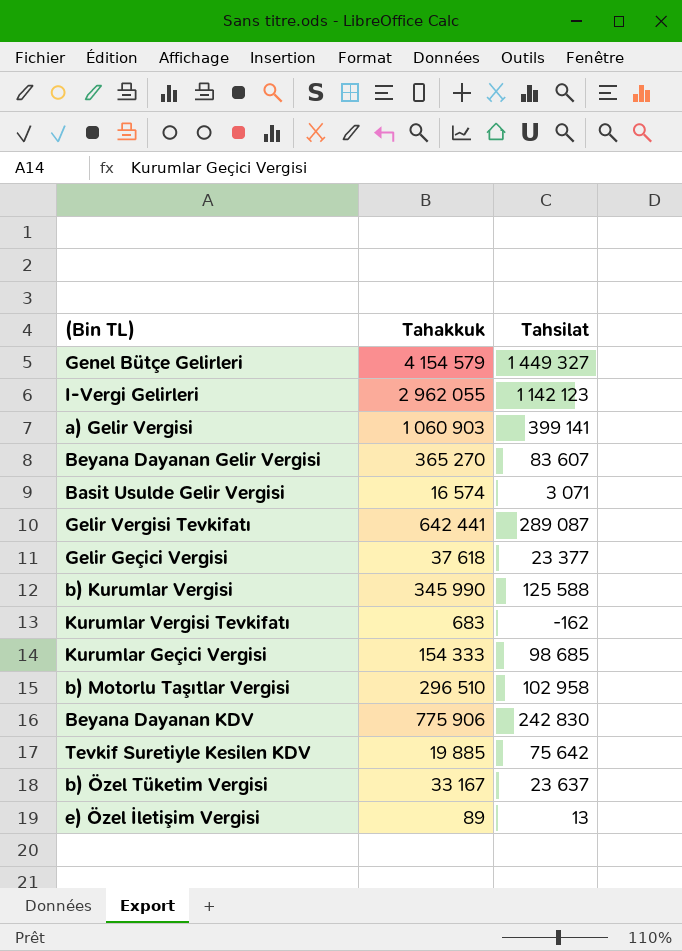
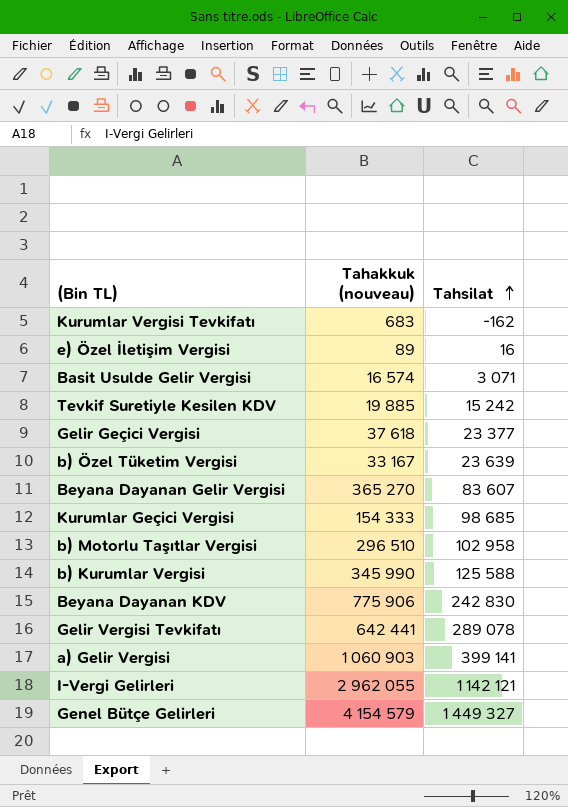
row order: none -> Tahsilat ascending
column name: Tahakkuk -> Tahakkuk (nouveau)
e) Özel İletişim Vergisi | Tahsilat: 13 -> 16
Tevkif Suretiyle Kesilen KDV | Tahsilat: 75 642 -> 15 242
b) Özel Tüketim Vergisi | Tahsilat: 23 637 -> 23 639
Gelir Vergisi Tevkifatı | Tahsilat: 289 087 -> 289 078
I-Vergi Gelirleri | Tahsilat: 1 142 123 -> 1 142 121

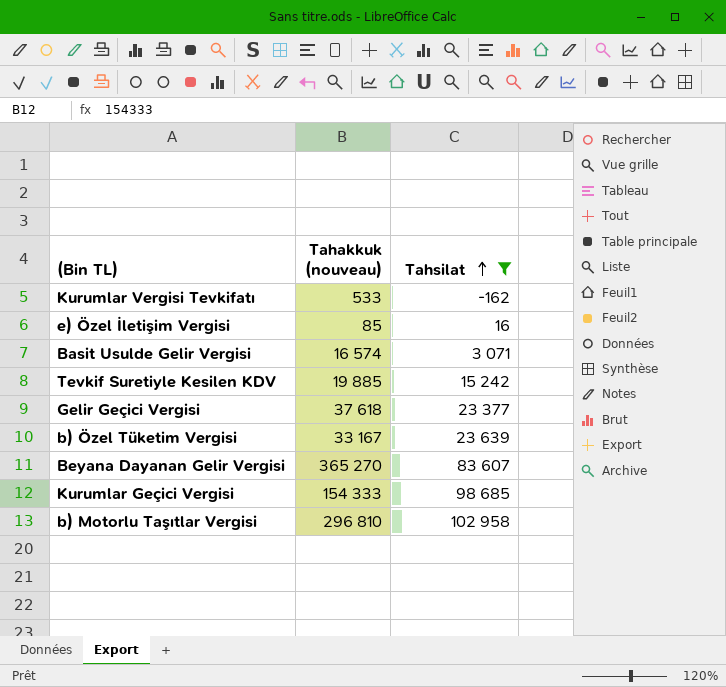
filter: none -> Tahsilat <= 102 958
Kurumlar Vergisi Tevkifatı | Tahakkuk (nouveau): 683 -> 533
e) Özel İletişim Vergisi | Tahakkuk (nouveau): 89 -> 85
b) Motorlu Taşıtlar Vergisi | Tahakkuk (nouveau): 296 510 -> 296 810

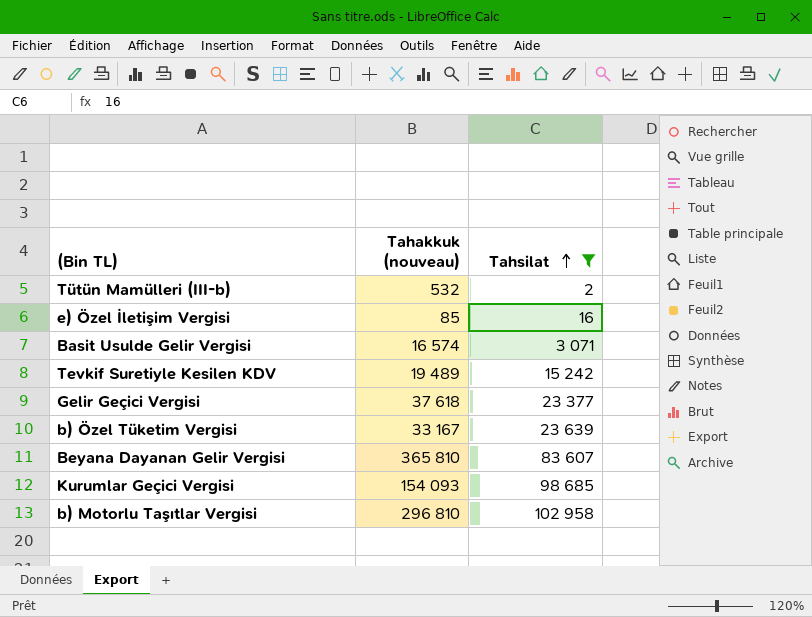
row Kurumlar Vergisi Tevkifatı: 533 | -162 -> none
row Tütün Mamülleri (III-b): none -> 532 | 2
Tevkif Suretiyle Kesilen KDV | Tahakkuk (nouveau): 19 885 -> 19 489
Beyana Dayanan Gelir Vergisi | Tahakkuk (nouveau): 365 270 -> 365 810
Kurumlar Geçici Vergisi | Tahakkuk (nouveau): 154 333 -> 154 093

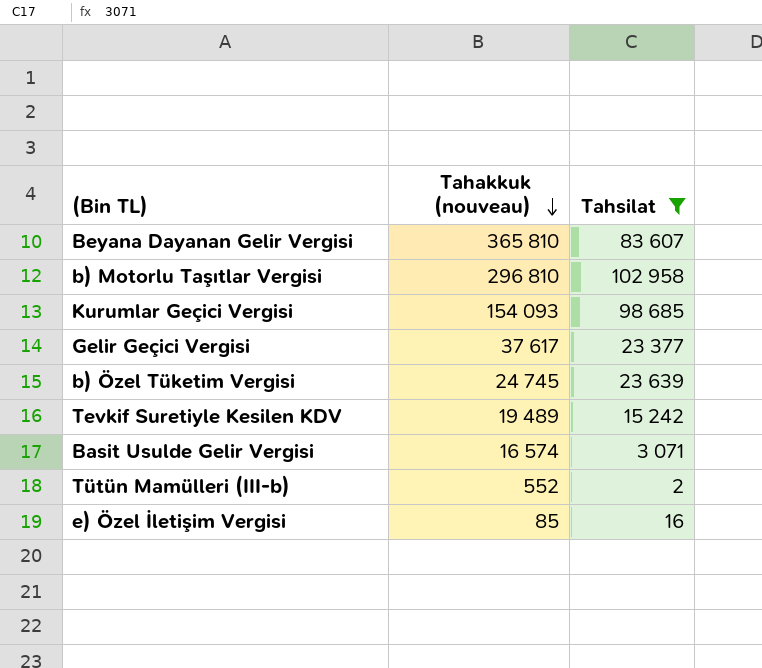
row order: Tahsilat ascending -> Tahakkuk (nouveau) descending
Gelir Geçici Vergisi | Tahakkuk (nouveau): 37 618 -> 37 617
b) Özel Tüketim Vergisi | Tahakkuk (nouveau): 33 167 -> 24 745
Tütün Mamülleri (III-b) | Tahakkuk (nouveau): 532 -> 552

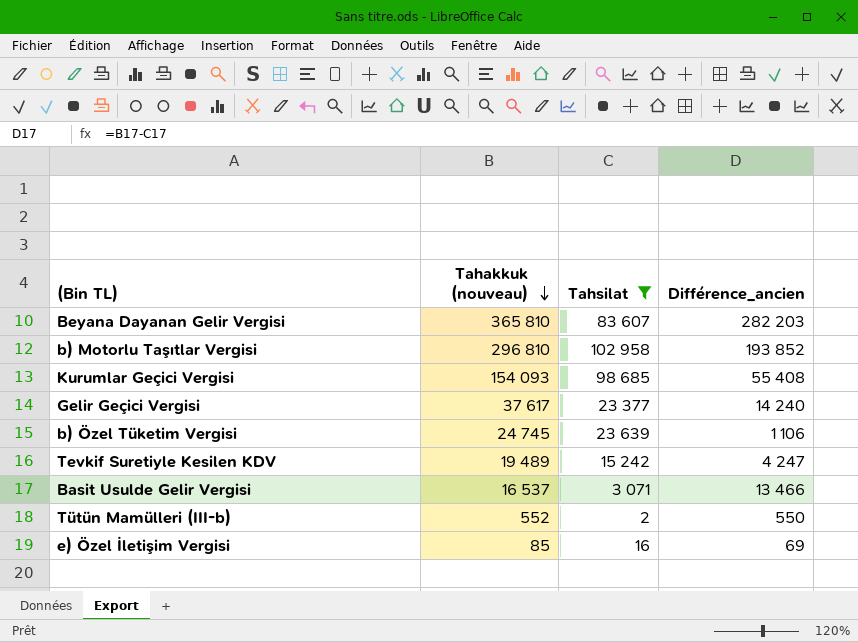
column Différence_ancien | formula: none -> [Tahakkuk (nouveau)] - [Tahsilat]
Basit Usulde Gelir Vergisi | Tahakkuk (nouveau): 16 574 -> 16 537

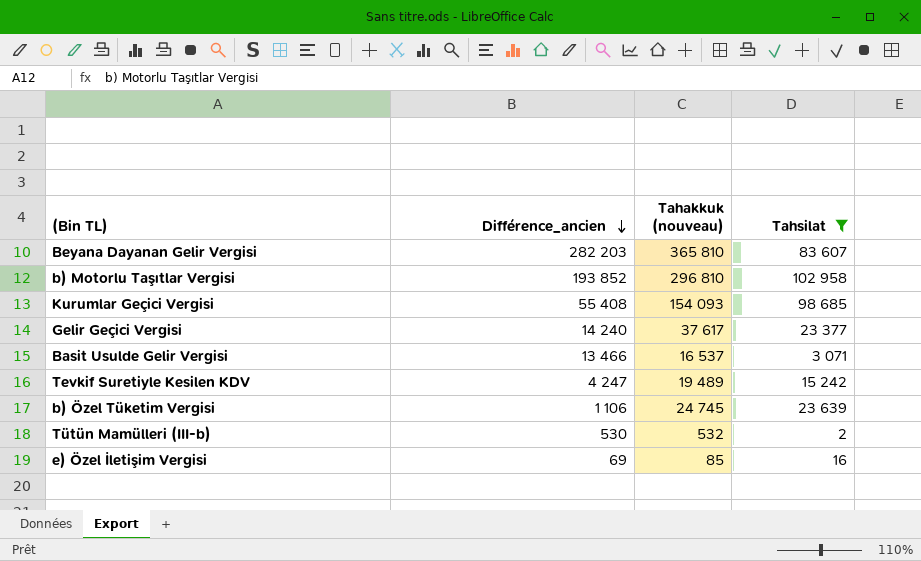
row order: Tahakkuk (nouveau) descending -> Différence_ancien descending
column Différence_ancien | position: 4 -> 2
Tütün Mamülleri (III-b) | Différence_ancien: 550 -> 530
Tütün Mamülleri (III-b) | Tahakkuk (nouveau): 552 -> 532

